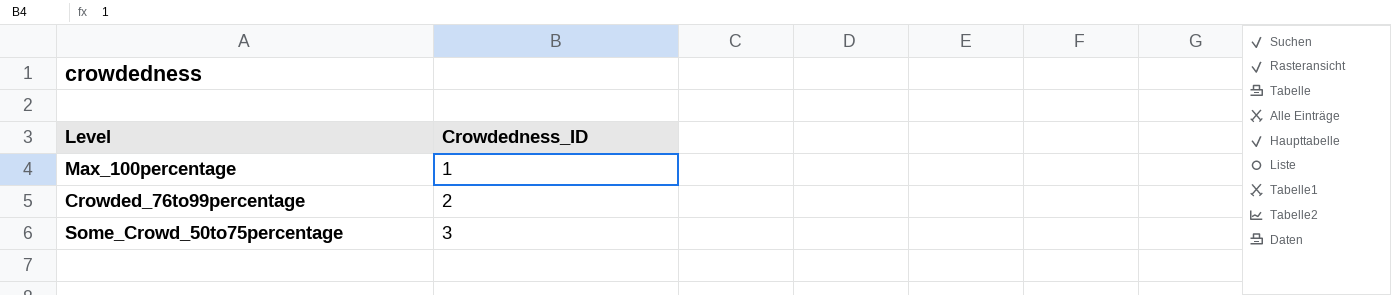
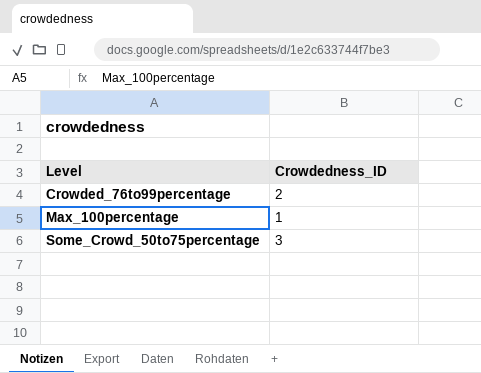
row order: Crowdedness_ID ascending -> Level ascending

